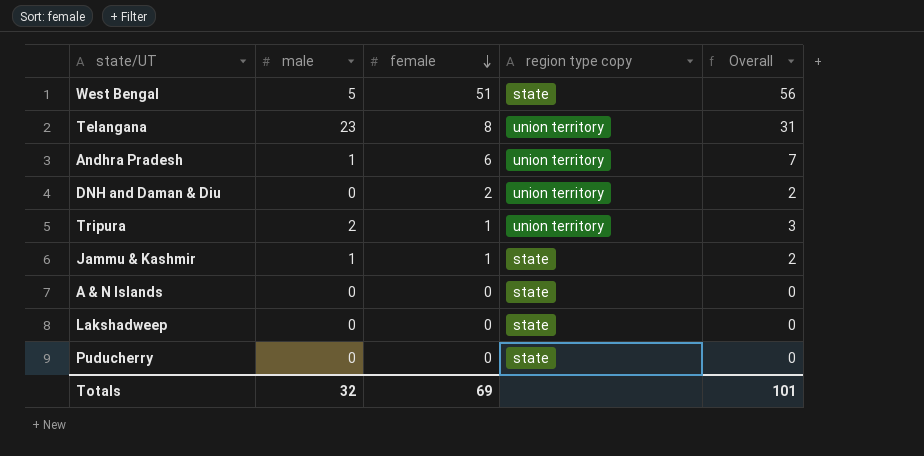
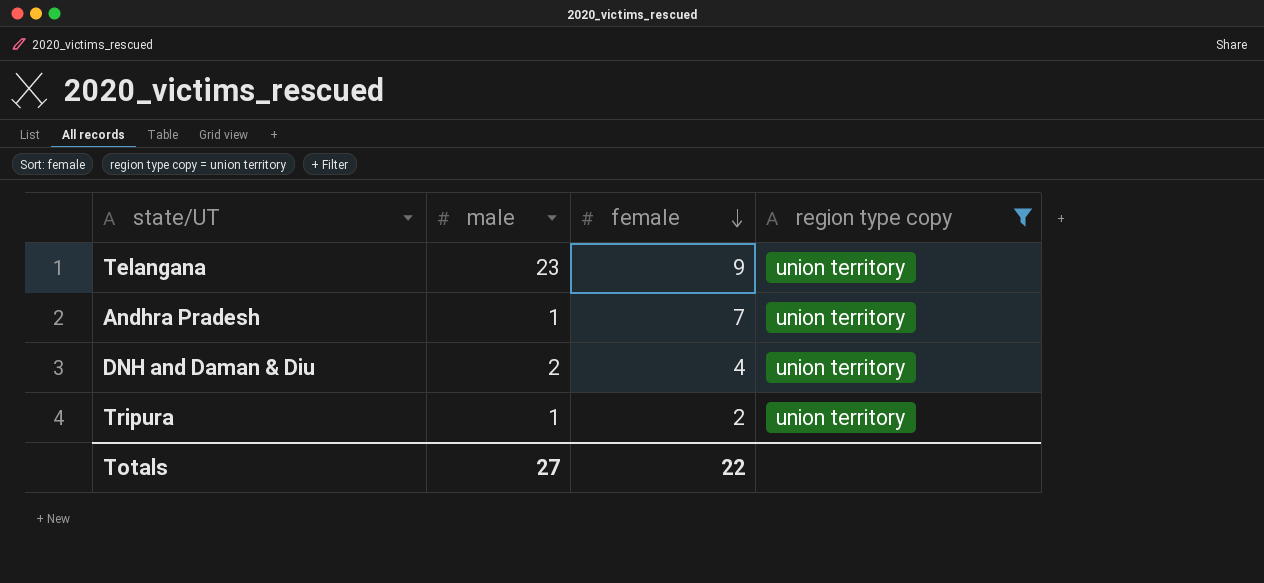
filter: none -> region type copy = union territory
column Overall | formula: [male] + [female] -> none
Telangana | female: 8 -> 9
Andhra Pradesh | female: 6 -> 7
DNH and Daman & Diu | male: 0 -> 2
DNH and Daman & Diu | female: 2 -> 4
Tripura | male: 2 -> 1
Tripura | female: 1 -> 2
Totals | male: 32 -> 27
Totals | female: 69 -> 22

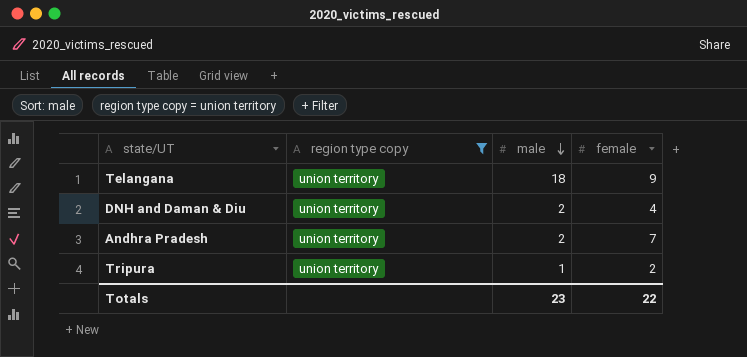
row order: female descending -> male descending
column region type copy | position: 4 -> 2
Telangana | male: 23 -> 18
Andhra Pradesh | male: 1 -> 2
Totals | male: 27 -> 23

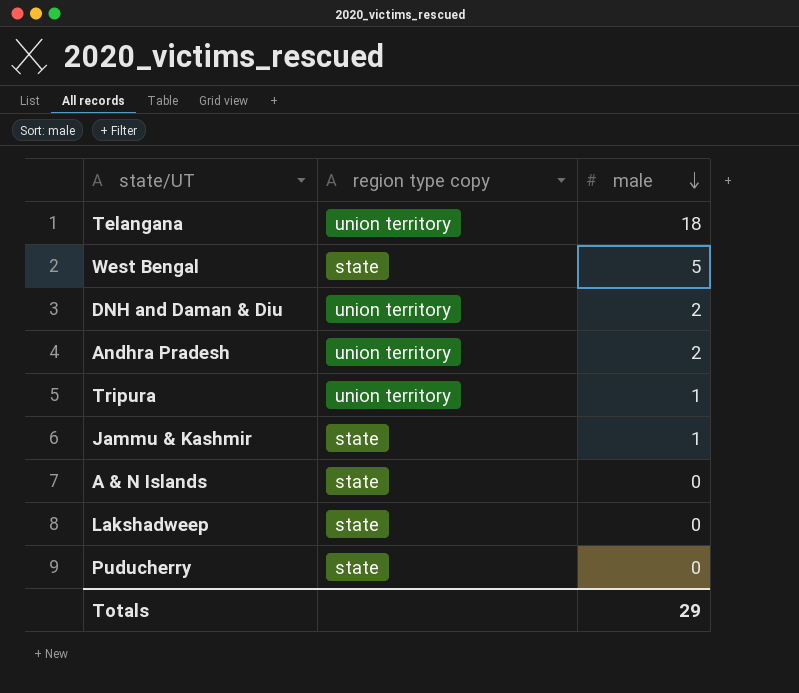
filter: region type copy = union territory -> none
column female | position: 4 -> none
Totals | male: 23 -> 29

